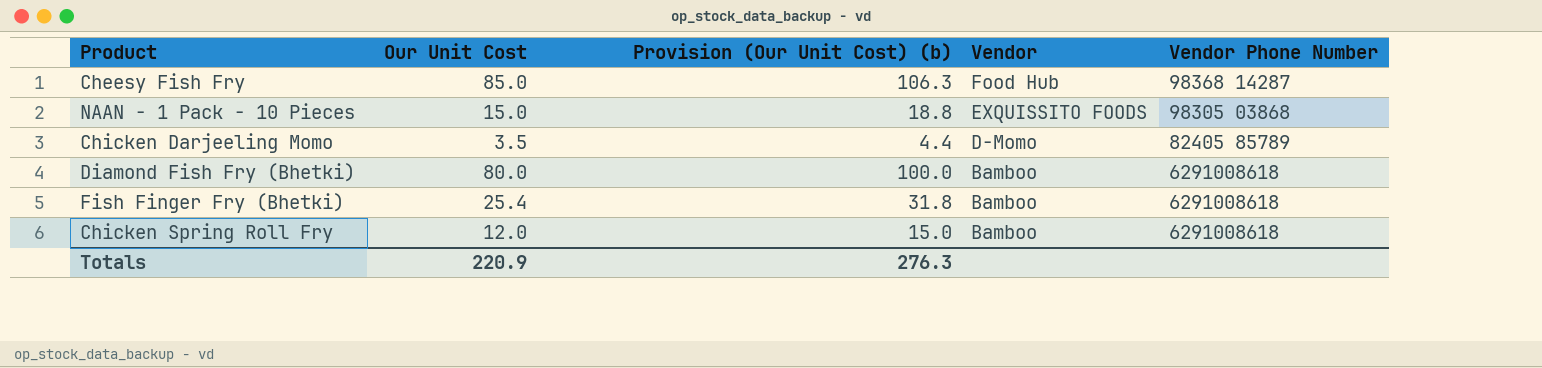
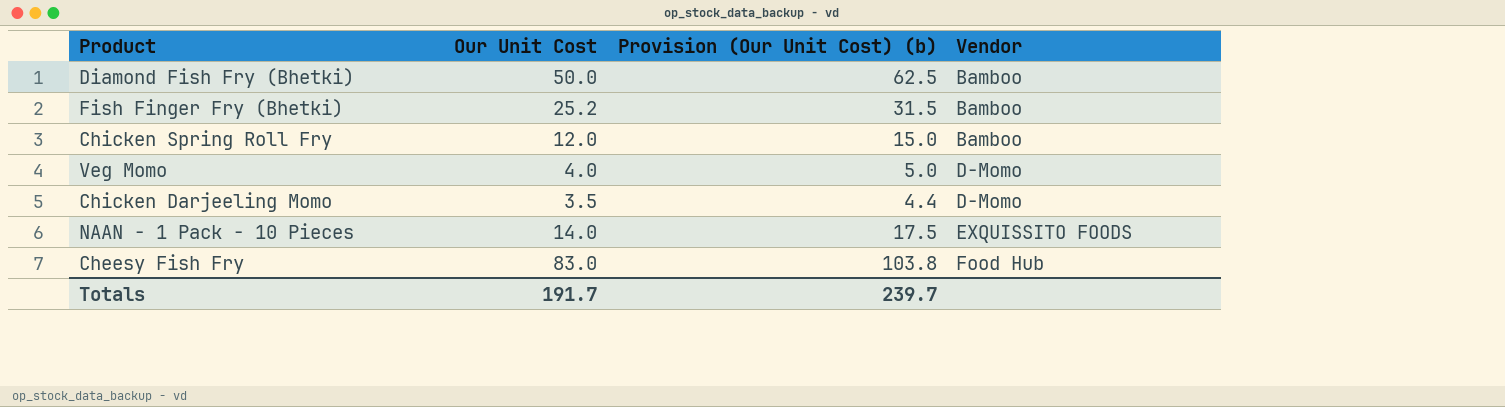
row order: Vendor descending -> Vendor ascending
column Vendor Phone Number | position: 5 -> none
Diamond Fish Fry (Bhetki) | Our Unit Cost: 80.0 -> 50.0
Diamond Fish Fry (Bhetki) | Provision (Our Unit Cost) (b): 100.0 -> 62.5
Fish Finger Fry (Bhetki) | Our Unit Cost: 25.4 -> 25.2
Fish Finger Fry (Bhetki) | Provision (Our Unit Cost) (b): 31.8 -> 31.5
row Veg Momo: none -> 4.0 | 5.0 | D-Momo
NAAN - 1 Pack - 10 Pieces | Our Unit Cost: 15.0 -> 14.0
NAAN - 1 Pack - 10 Pieces | Provision (Our Unit Cost) (b): 18.8 -> 17.5
Cheesy Fish Fry | Our Unit Cost: 85.0 -> 83.0
Cheesy Fish Fry | Provision (Our Unit Cost) (b): 106.3 -> 103.8
Totals | Our Unit Cost: 220.9 -> 191.7
Totals | Provision (Our Unit Cost) (b): 276.3 -> 239.7

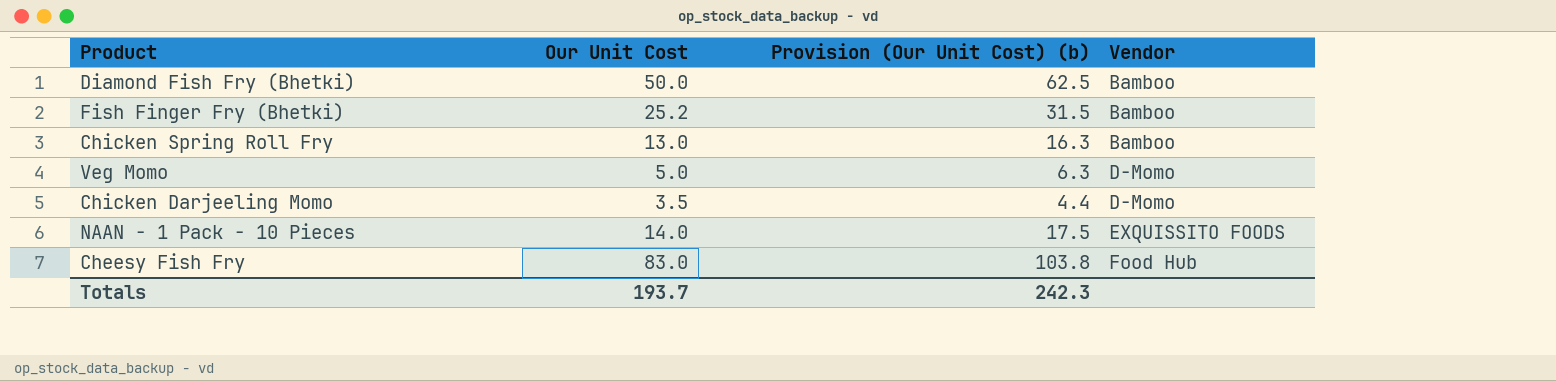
Chicken Spring Roll Fry | Our Unit Cost: 12.0 -> 13.0
Chicken Spring Roll Fry | Provision (Our Unit Cost) (b): 15.0 -> 16.3
Veg Momo | Our Unit Cost: 4.0 -> 5.0
Veg Momo | Provision (Our Unit Cost) (b): 5.0 -> 6.3
Totals | Our Unit Cost: 191.7 -> 193.7
Totals | Provision (Our Unit Cost) (b): 239.7 -> 242.3

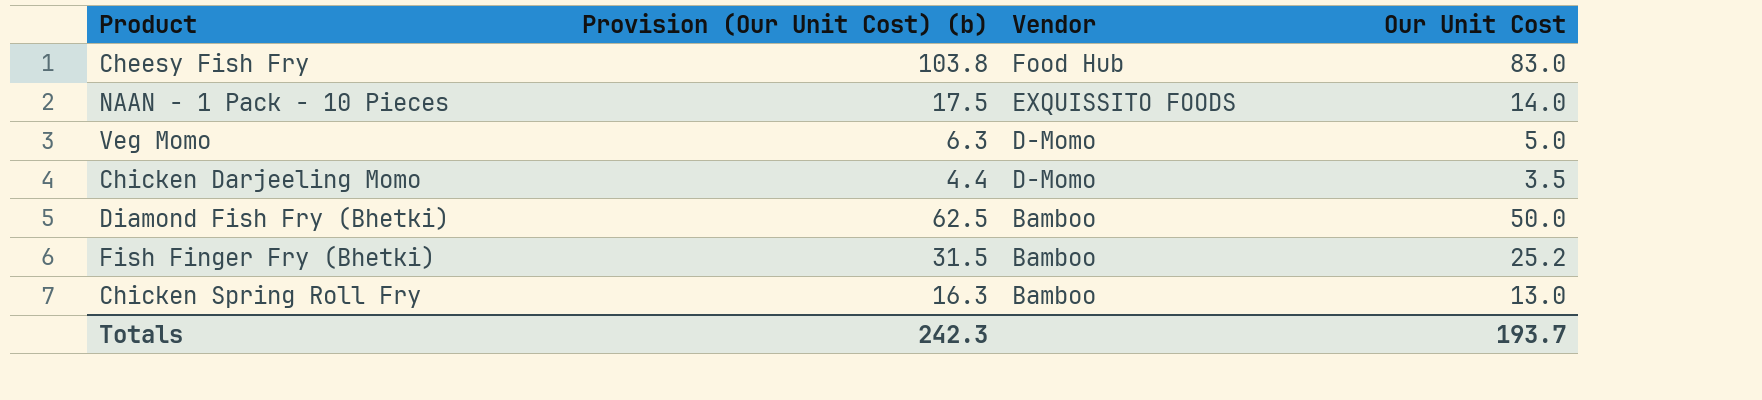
row order: Vendor ascending -> Vendor descending
column Our Unit Cost | position: 2 -> 4

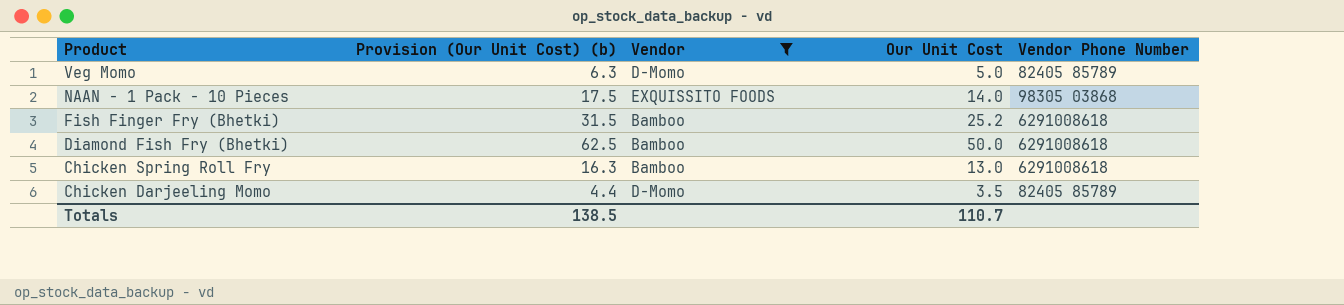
filter: none -> Vendor != Food Hub
row order: Vendor descending -> Product descending
column Vendor Phone Number | position: none -> 5
Totals | Provision (Our Unit Cost) (b): 242.3 -> 138.5
Totals | Our Unit Cost: 193.7 -> 110.7

